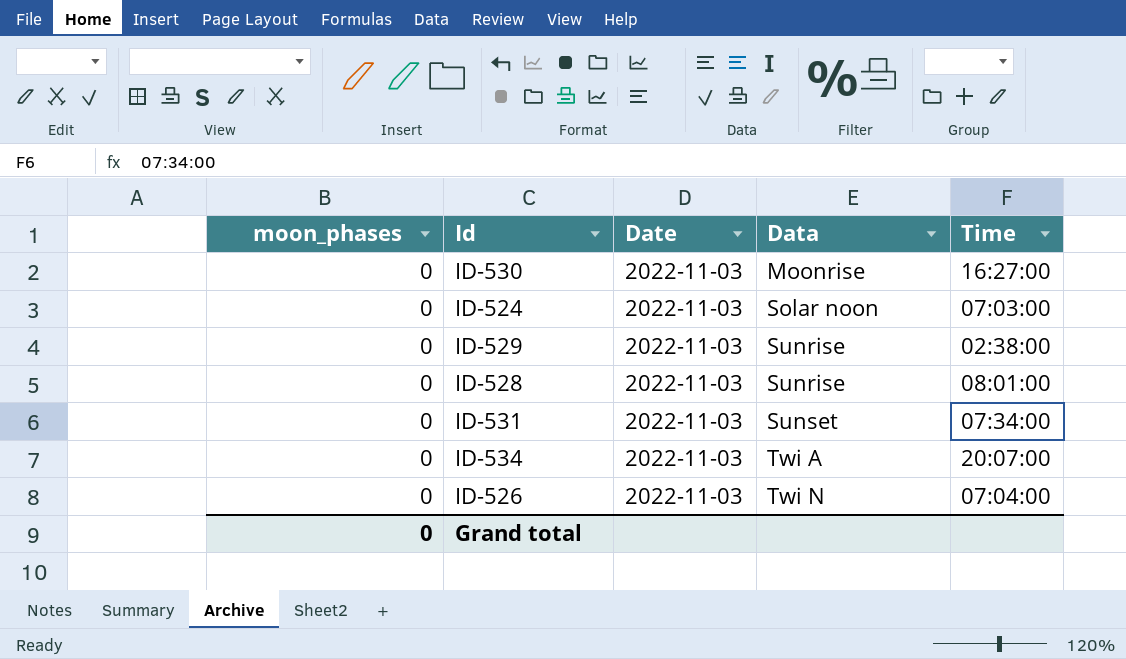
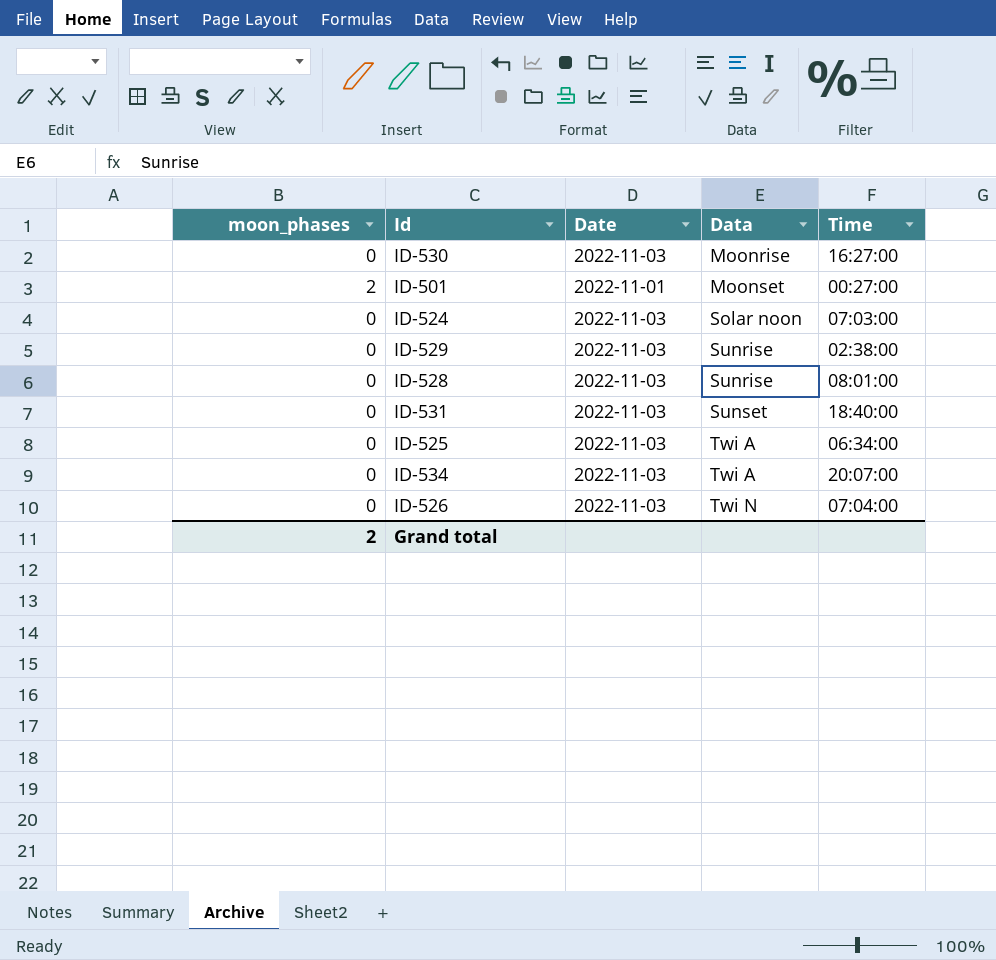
row ID-501: none -> 2 | 2022-11-01 | Moonset | 00:27:00
ID-531 | Time: 07:34:00 -> 18:40:00
row ID-525: none -> 0 | 2022-11-03 | Twi A | 06:34:00
Grand total | moon_phases: 0 -> 2

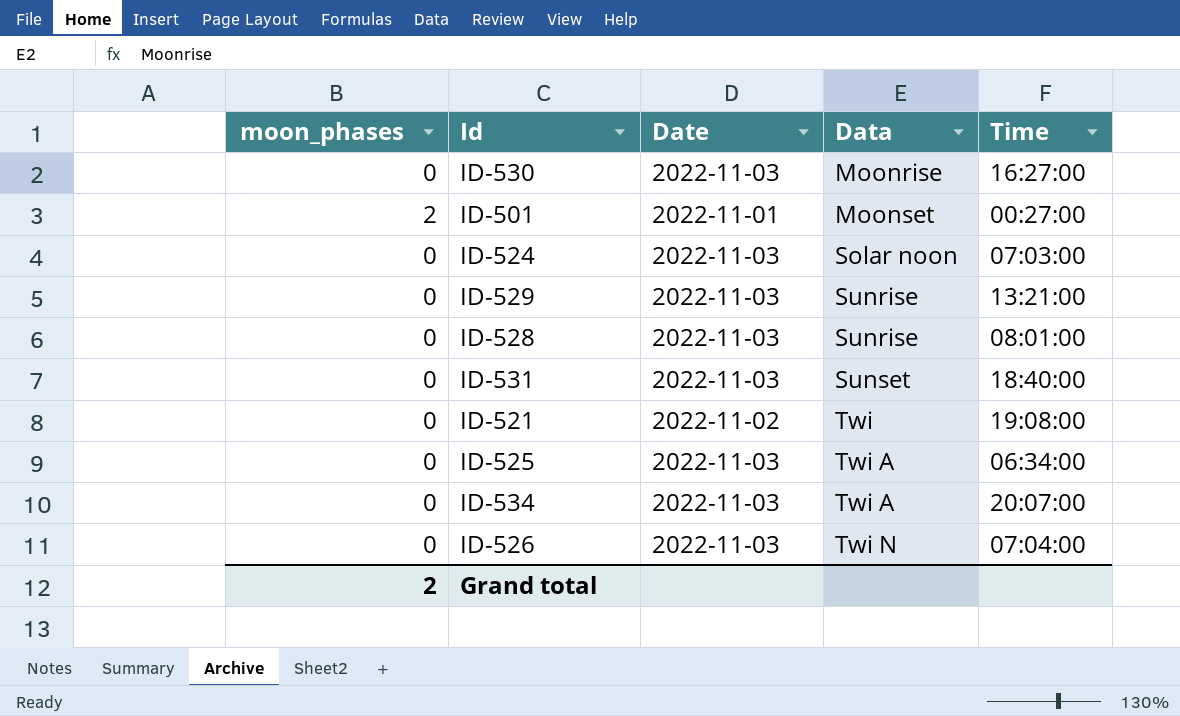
ID-529 | Time: 02:38:00 -> 13:21:00
row ID-521: none -> 0 | 2022-11-02 | Twi | 19:08:00

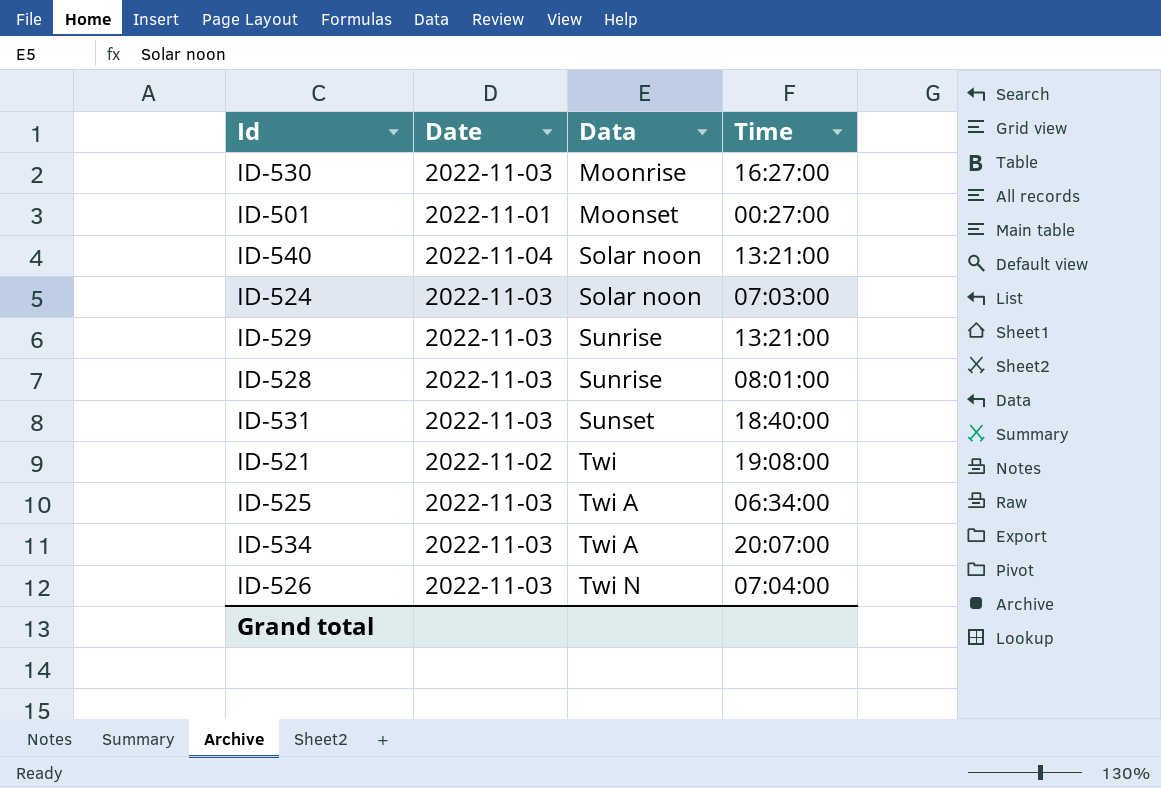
column moon_phases | position: 1 -> none
row ID-540: none -> 2022-11-04 | Solar noon | 13:21:00

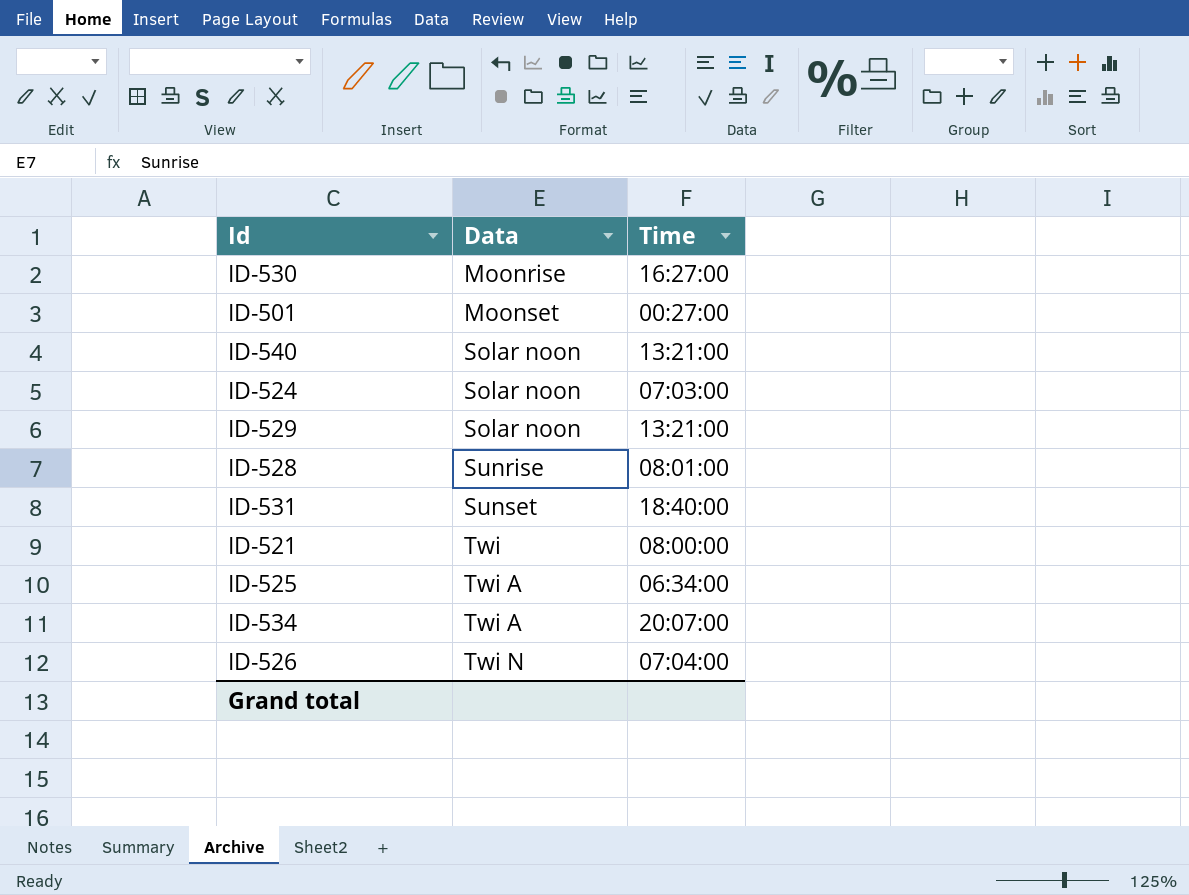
column Date | position: 2 -> none
ID-529 | Data: Sunrise -> Solar noon
ID-521 | Time: 19:08:00 -> 08:00:00

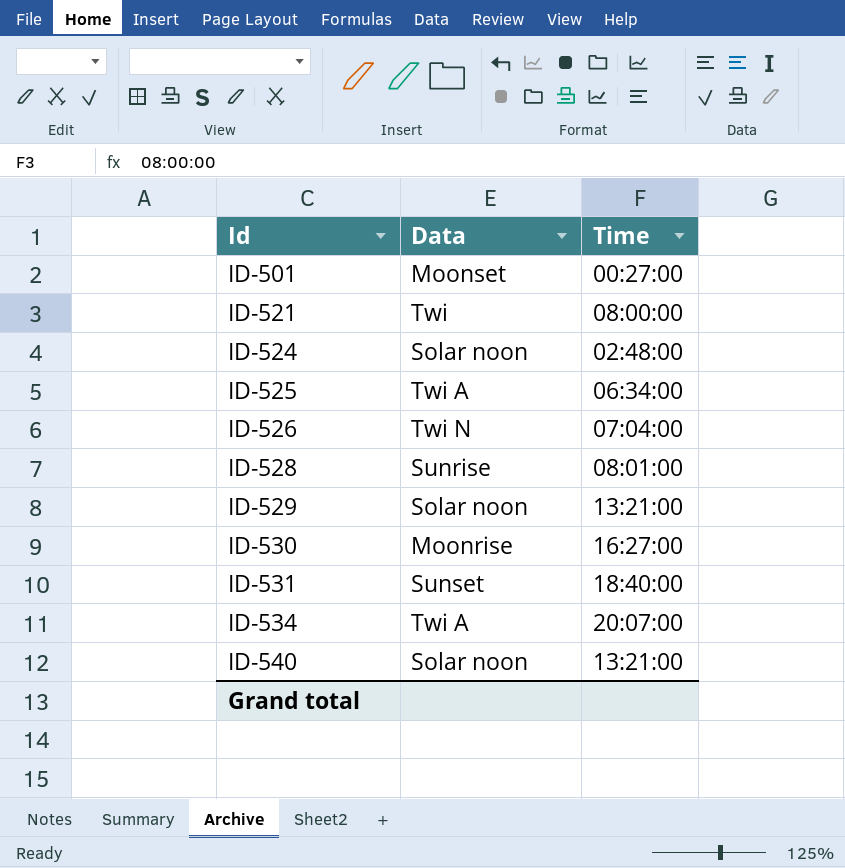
row order: Data ascending -> Id ascending
ID-524 | Time: 07:03:00 -> 02:48:00

